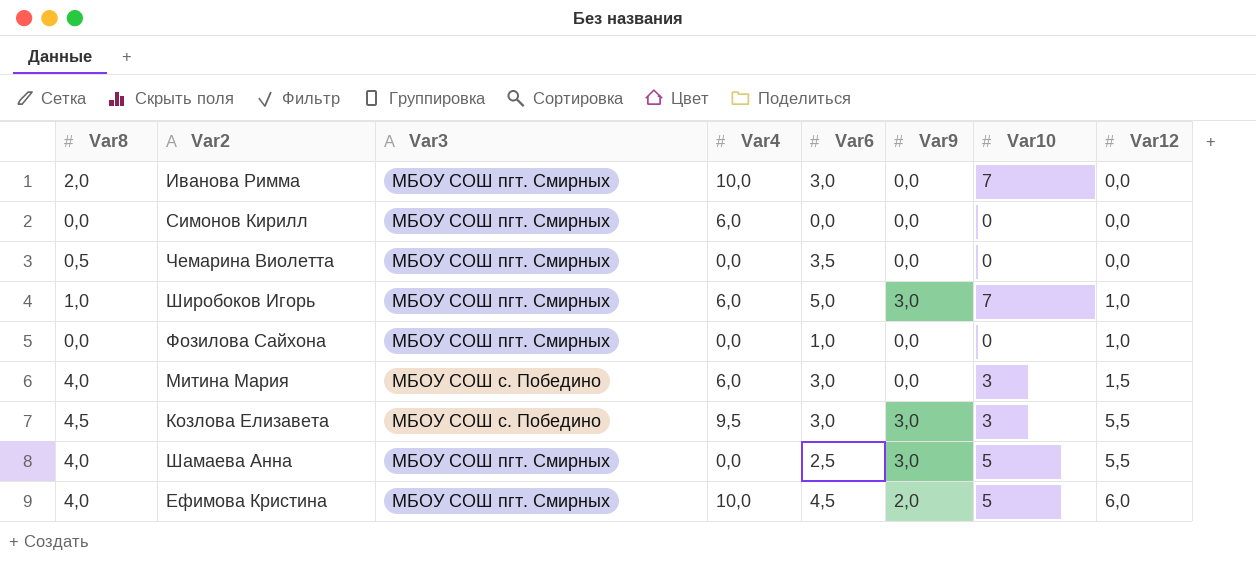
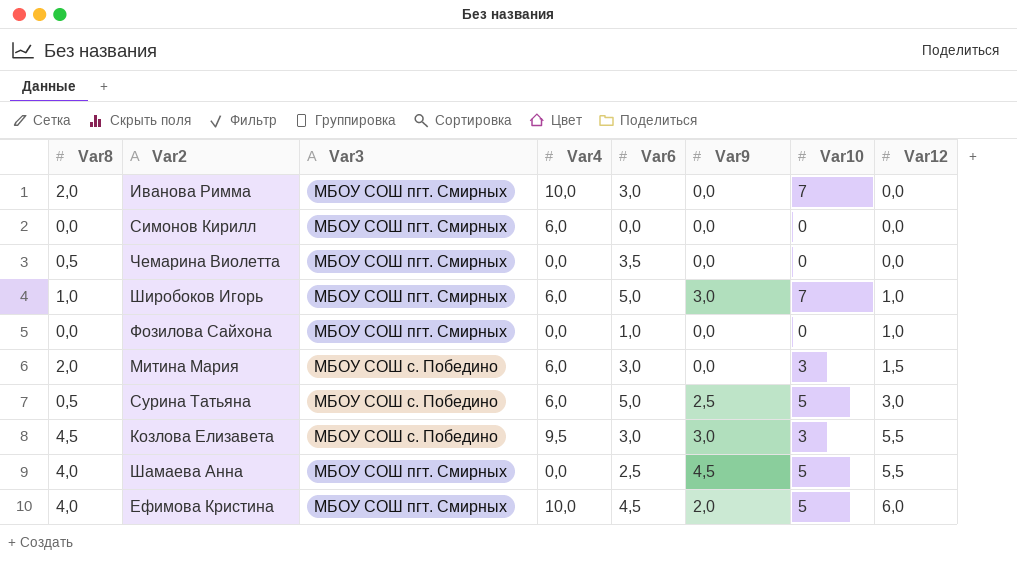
Митина Мария | Var8: 4,0 -> 2,0
row Сурина Татьяна: none -> 0,5 | МБОУ СОШ с. Победино | 6,0 | 5,0 | 2,5 | 5 | 3,0
Шамаева Анна | Var9: 3,0 -> 4,5

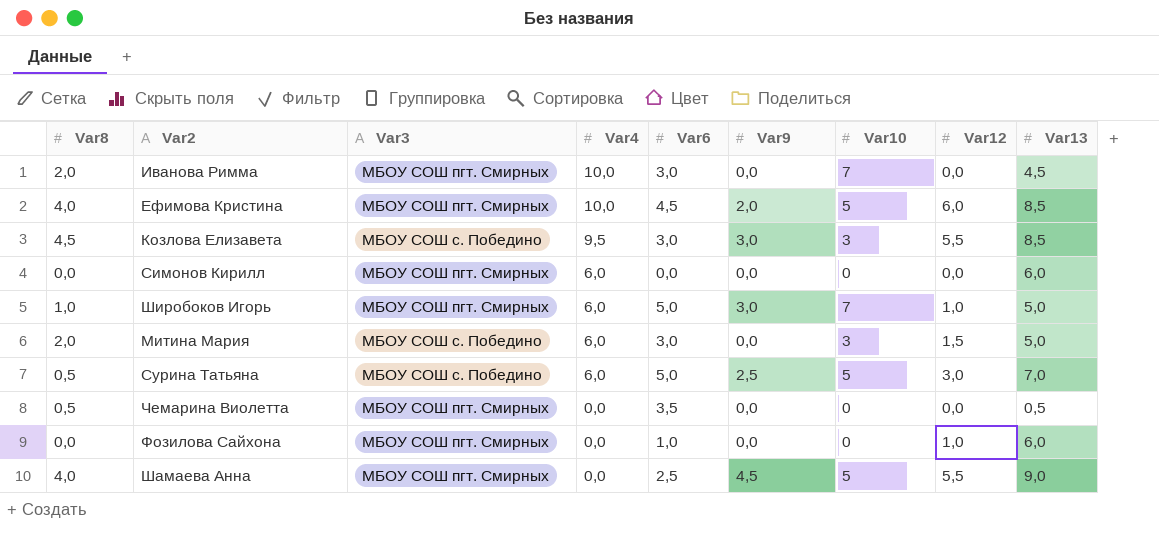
row order: Var12 ascending -> Var4 descending
column Var13 | position: none -> 9

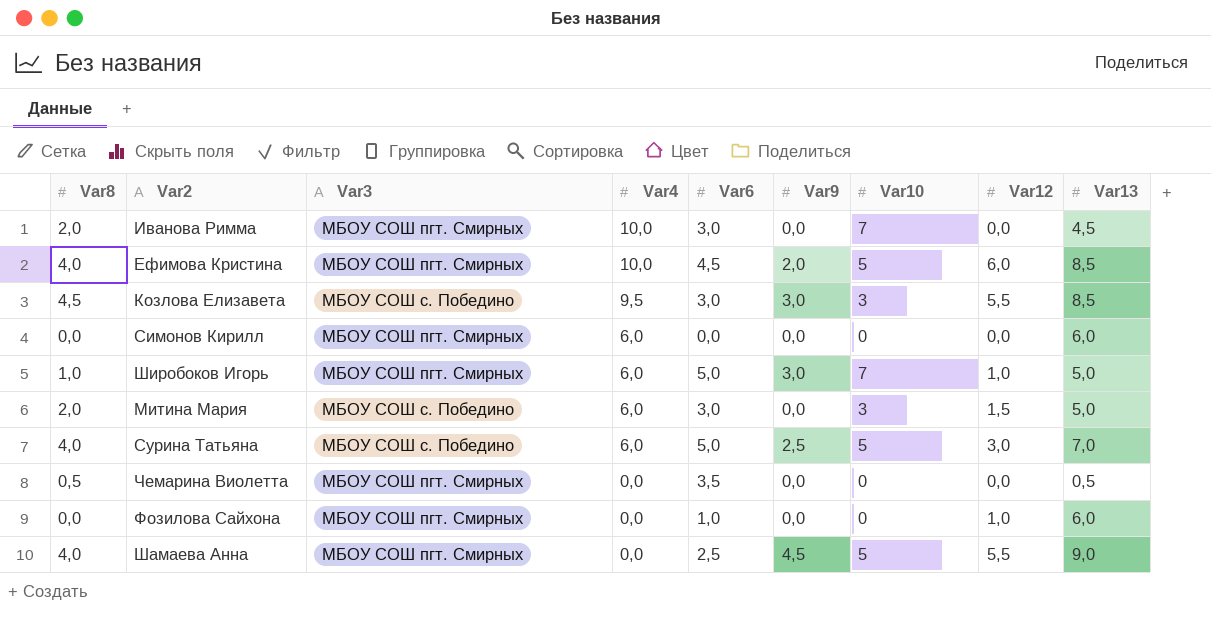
Сурина Татьяна | Var8: 0,5 -> 4,0

